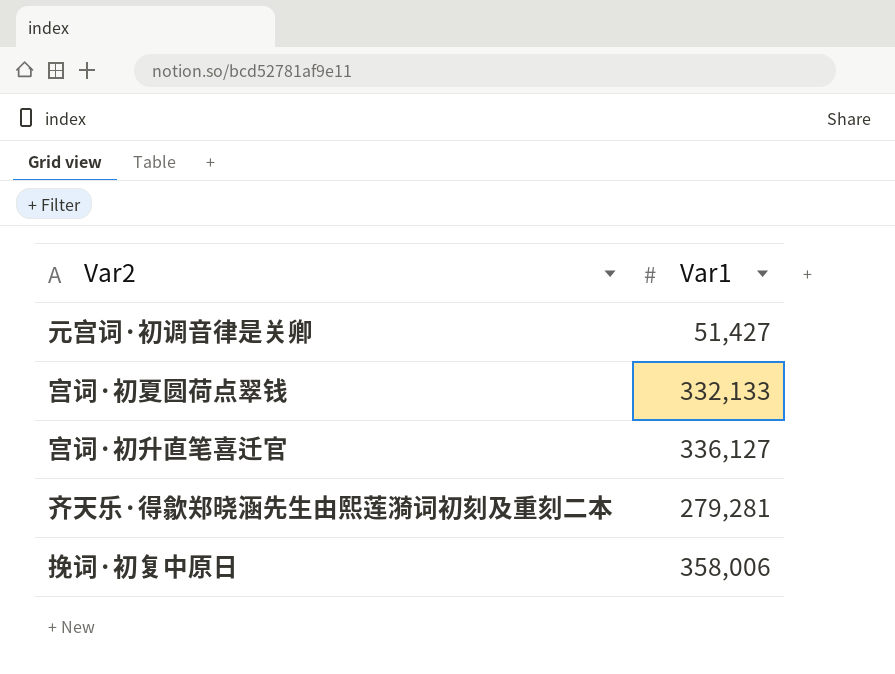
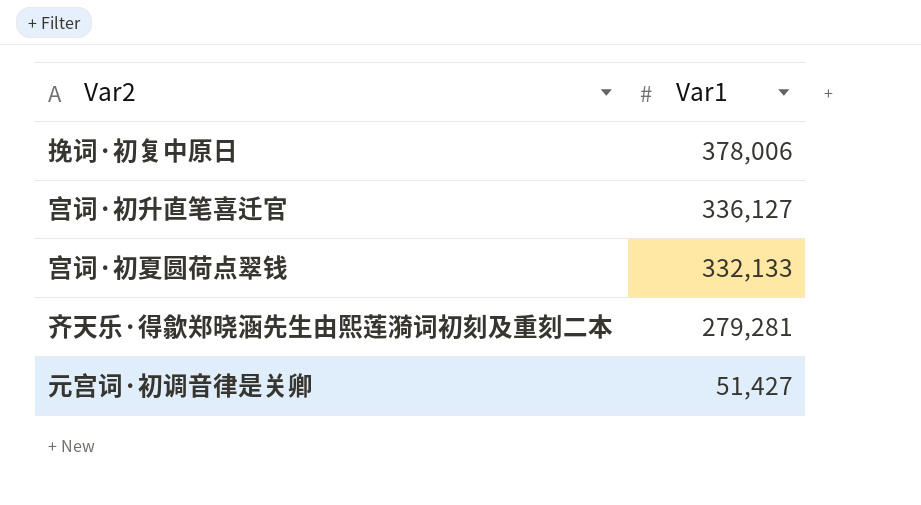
row order: none -> Var1 descending
挽词·初复中原日 | Var1: 358,006 -> 378,006

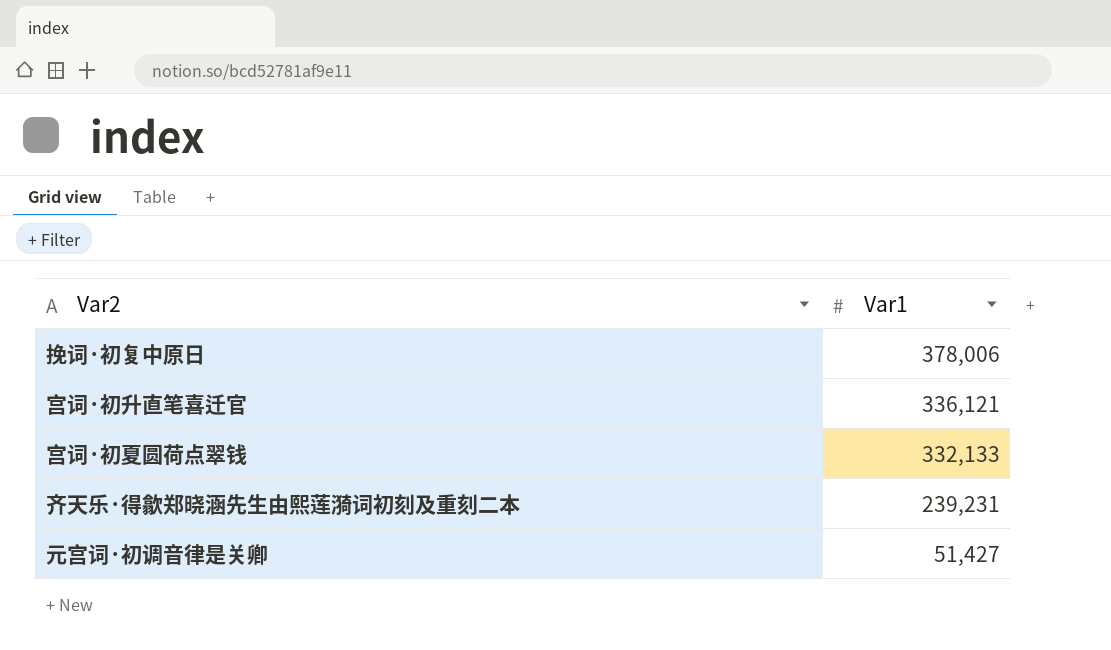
宫词·初升直笔喜迁官 | Var1: 336,127 -> 336,121
齐天乐·得歙郑晓涵先生由熙莲漪词初刻及重刻二本 | Var1: 279,281 -> 239,231

